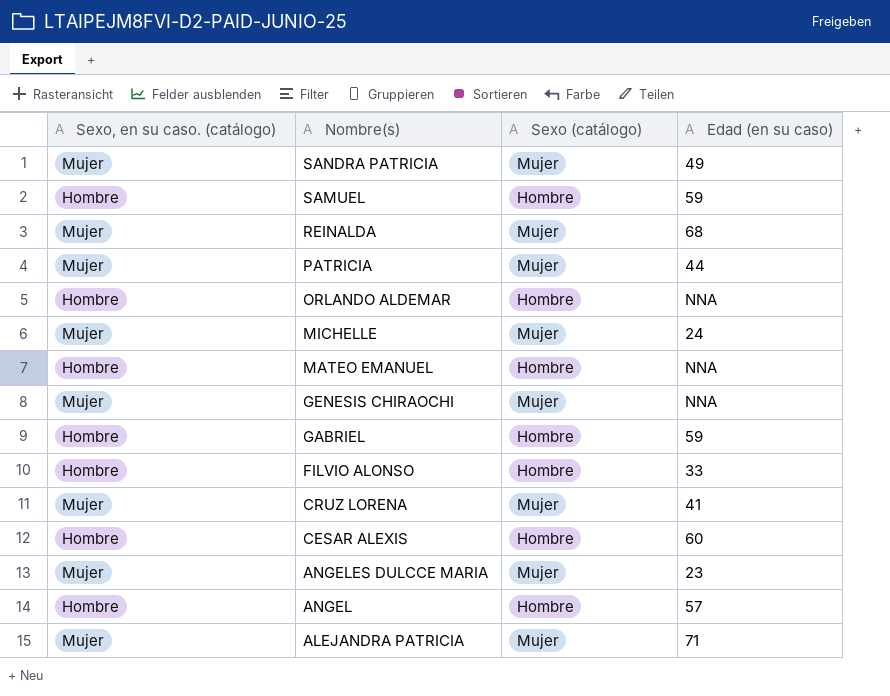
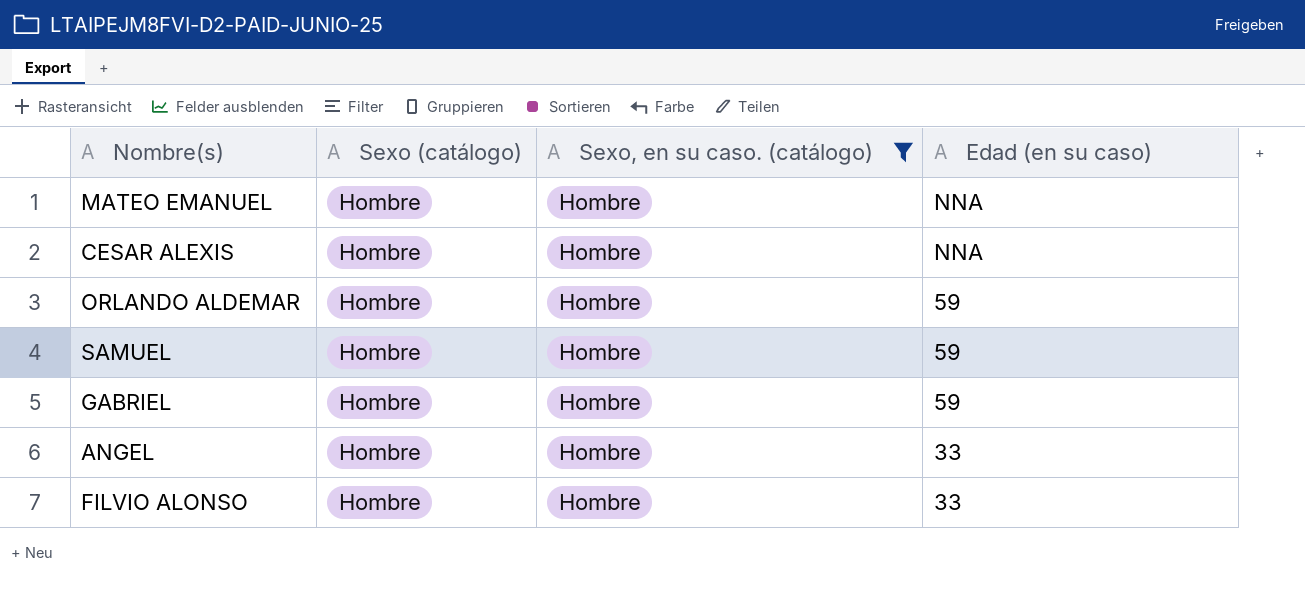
filter: none -> Sexo, en su caso. (catálogo) = Hombre
row order: Nombre(s) descending -> Edad (en su caso) descending
column Sexo, en su caso. (catálogo) | position: 1 -> 3
CESAR ALEXIS | Edad (en su caso): 60 -> NNA
ORLANDO ALDEMAR | Edad (en su caso): NNA -> 59
ANGEL | Edad (en su caso): 57 -> 33

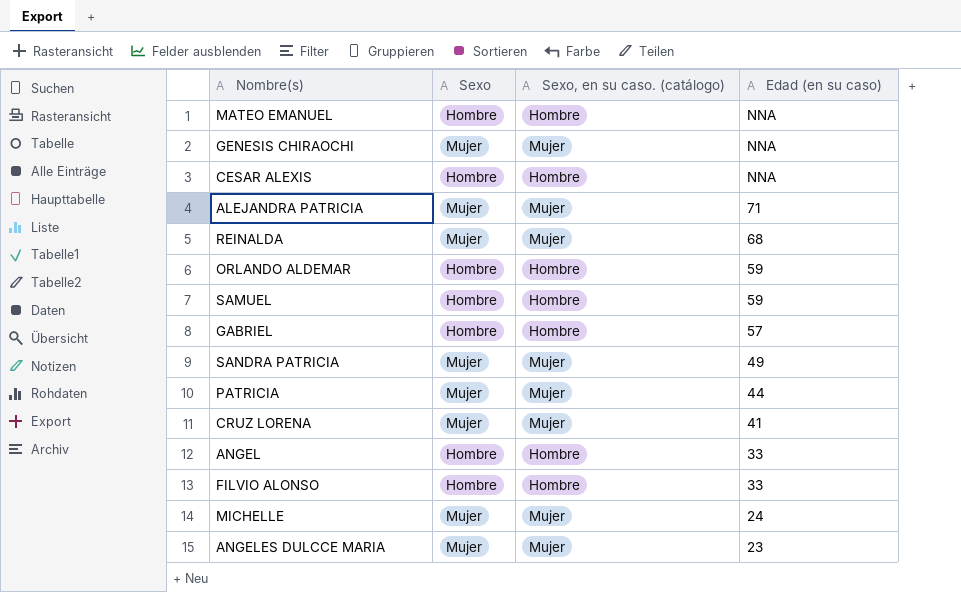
filter: Sexo, en su caso. (catálogo) = Hombre -> none
column name: Sexo (catálogo) -> Sexo
GABRIEL | Edad (en su caso): 59 -> 57

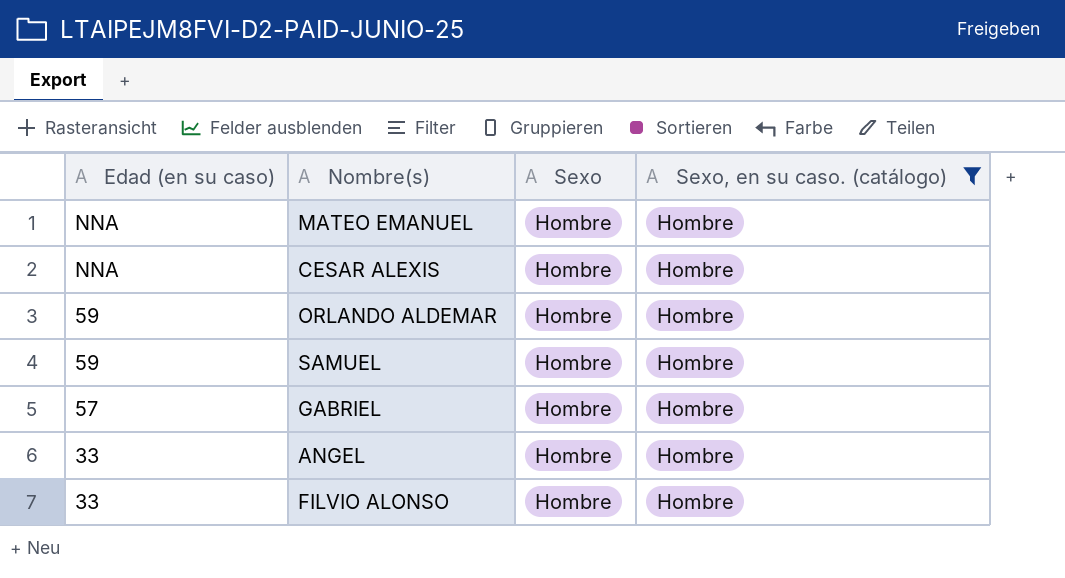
filter: none -> Sexo, en su caso. (catálogo) = Hombre
column Edad (en su caso) | position: 4 -> 1

